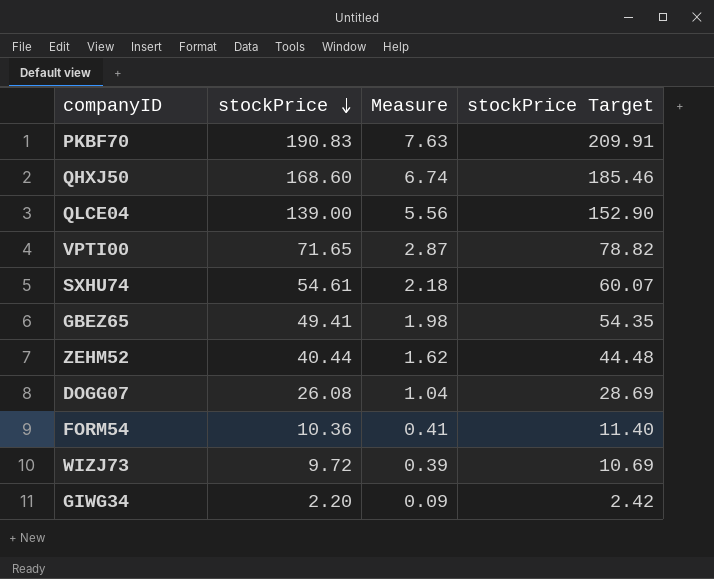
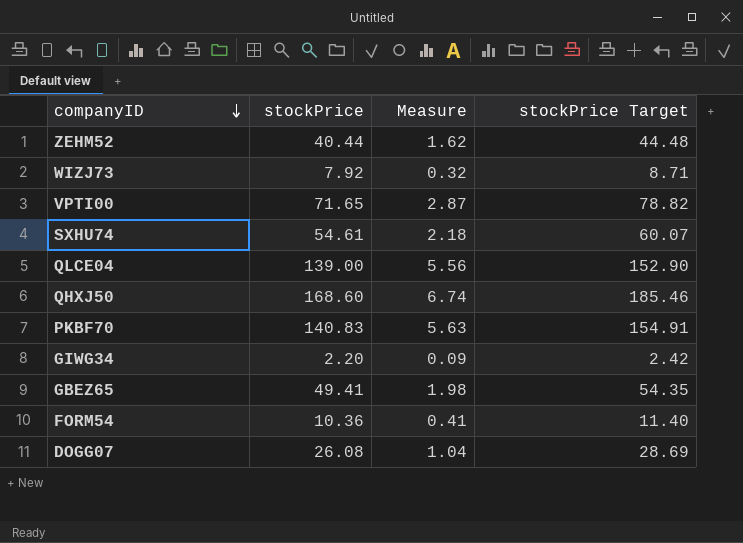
row order: stockPrice descending -> companyID descending
WIZJ73 | stockPrice: 9.72 -> 7.92
WIZJ73 | Measure: 0.39 -> 0.32
WIZJ73 | stockPrice Target: 10.69 -> 8.71
PKBF70 | stockPrice: 190.83 -> 140.83
PKBF70 | Measure: 7.63 -> 5.63
PKBF70 | stockPrice Target: 209.91 -> 154.91

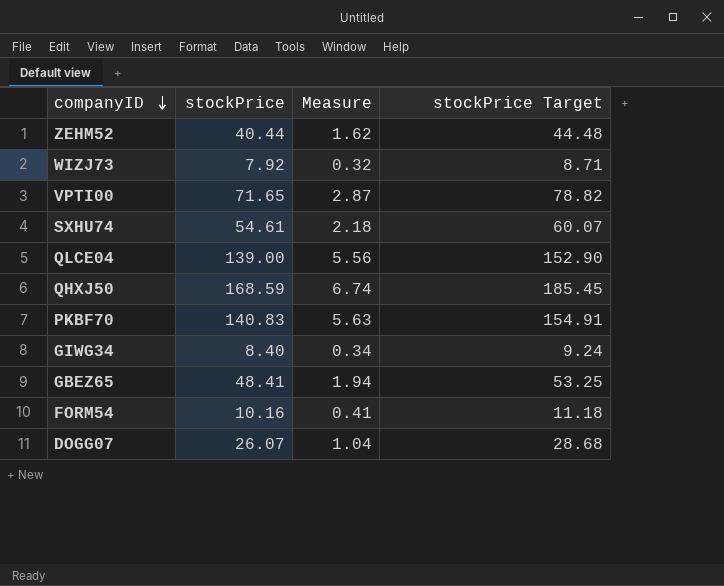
QHXJ50 | stockPrice: 168.60 -> 168.59
QHXJ50 | stockPrice Target: 185.46 -> 185.45
GIWG34 | stockPrice: 2.20 -> 8.40
GIWG34 | Measure: 0.09 -> 0.34
GIWG34 | stockPrice Target: 2.42 -> 9.24
GBEZ65 | stockPrice: 49.41 -> 48.41
GBEZ65 | Measure: 1.98 -> 1.94
GBEZ65 | stockPrice Target: 54.35 -> 53.25
FORM54 | stockPrice: 10.36 -> 10.16
FORM54 | stockPrice Target: 11.40 -> 11.18
DOGG07 | stockPrice: 26.08 -> 26.07
DOGG07 | stockPrice Target: 28.69 -> 28.68

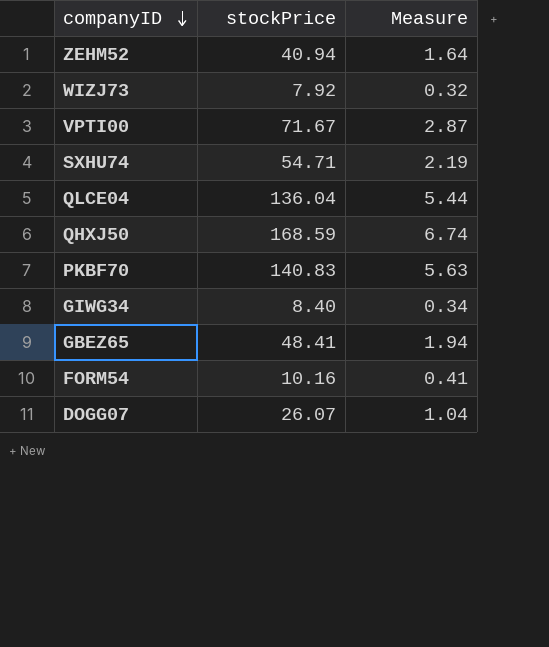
column stockPrice Target | formula: [stockPrice] * 1.1 -> none
ZEHM52 | stockPrice: 40.44 -> 40.94
ZEHM52 | Measure: 1.62 -> 1.64
VPTI00 | stockPrice: 71.65 -> 71.67
SXHU74 | stockPrice: 54.61 -> 54.71
SXHU74 | Measure: 2.18 -> 2.19
QLCE04 | stockPrice: 139.00 -> 136.04
QLCE04 | Measure: 5.56 -> 5.44

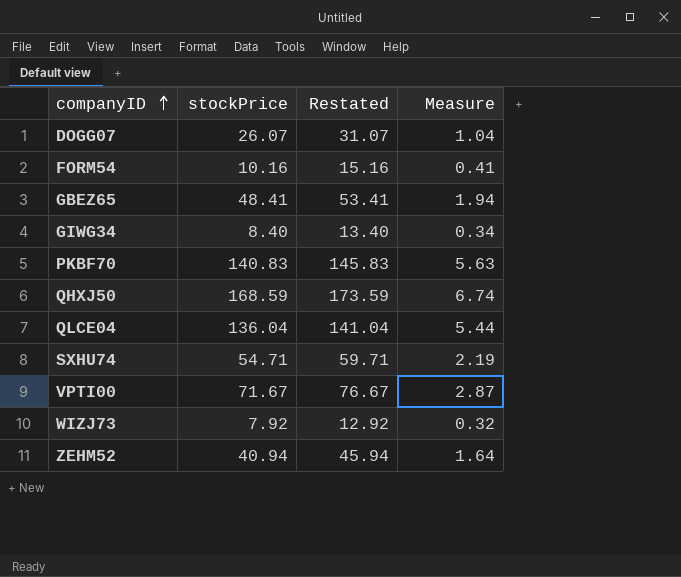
row order: companyID descending -> companyID ascending
column Restated | formula: none -> [stockPrice] + 5

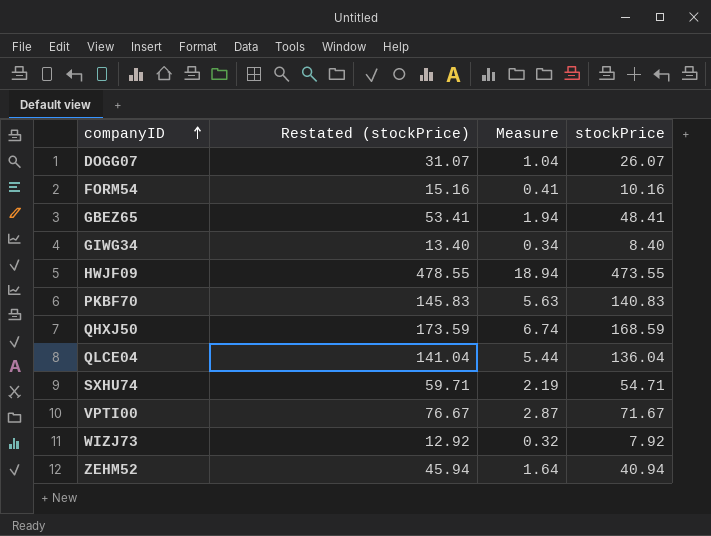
column name: Restated -> Restated (stockPrice)
column stockPrice | position: 2 -> 4
row HWJF09: none -> 478.55 | 18.94 | 473.55

